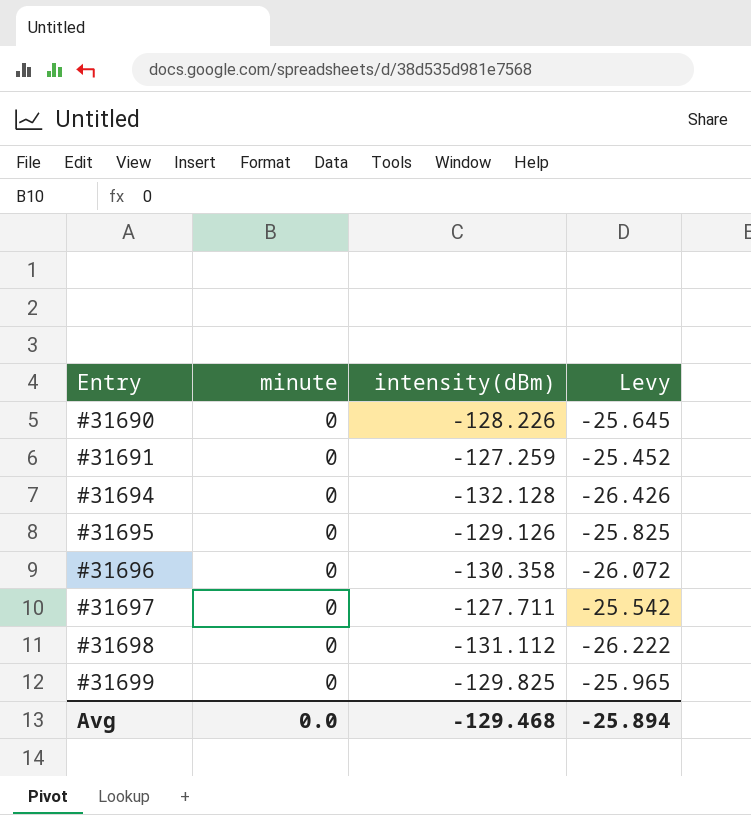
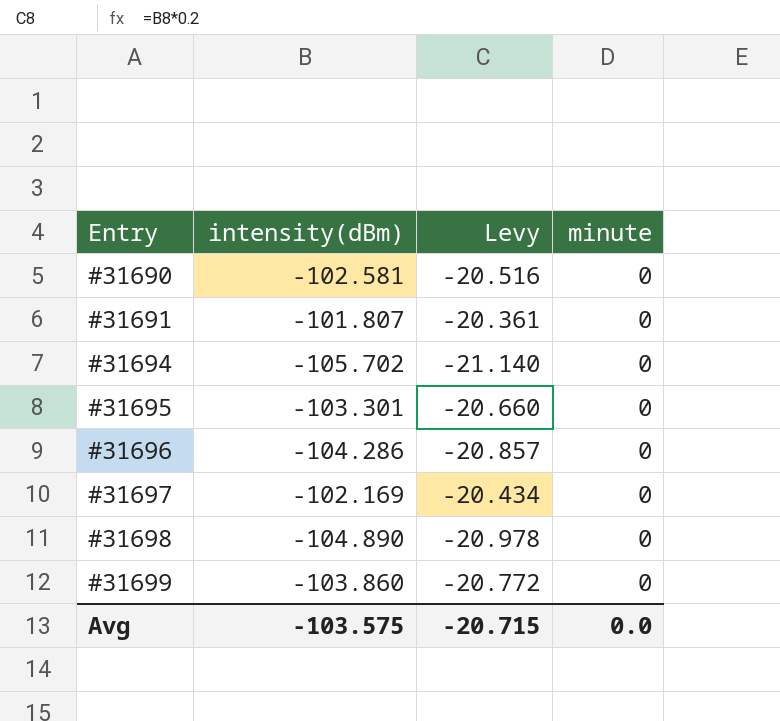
column minute | position: 2 -> 4
#31690 | intensity(dBm): -128.226 -> -102.581
#31690 | Levy: -25.645 -> -20.516
#31691 | intensity(dBm): -127.259 -> -101.807
#31691 | Levy: -25.452 -> -20.361
#31694 | intensity(dBm): -132.128 -> -105.702
#31694 | Levy: -26.426 -> -21.140
#31695 | intensity(dBm): -129.126 -> -103.301
#31695 | Levy: -25.825 -> -20.660
#31696 | intensity(dBm): -130.358 -> -104.286
#31696 | Levy: -26.072 -> -20.857
#31697 | intensity(dBm): -127.711 -> -102.169
#31697 | Levy: -25.542 -> -20.434
#31698 | intensity(dBm): -131.112 -> -104.890
#31698 | Levy: -26.222 -> -20.978
#31699 | intensity(dBm): -129.825 -> -103.860
#31699 | Levy: -25.965 -> -20.772
Avg | intensity(dBm): -129.468 -> -103.575
Avg | Levy: -25.894 -> -20.715

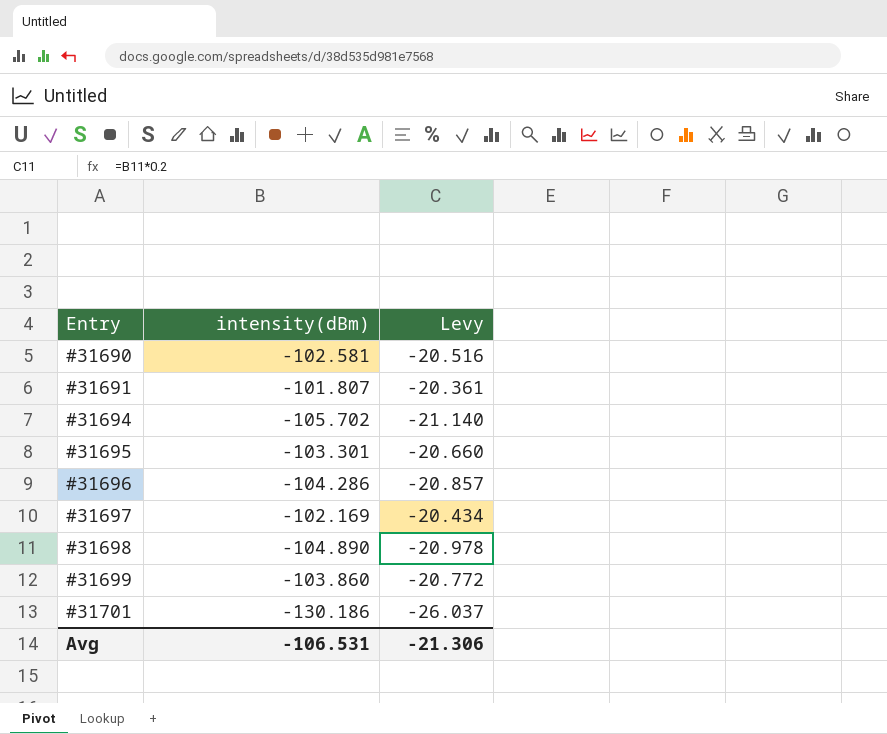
column minute | position: 4 -> none
row #31701: none -> -130.186 | -26.037
Avg | intensity(dBm): -103.575 -> -106.531
Avg | Levy: -20.715 -> -21.306

